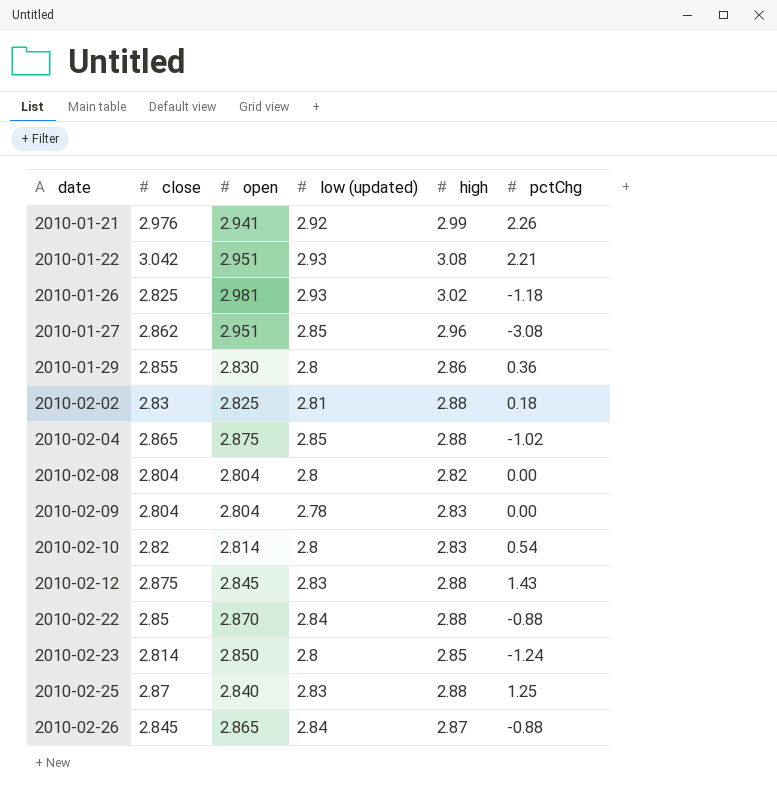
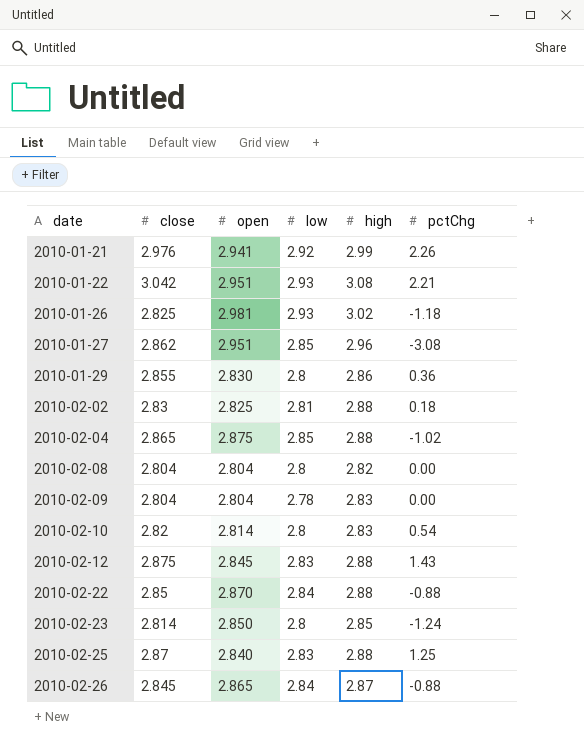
column name: low (updated) -> low

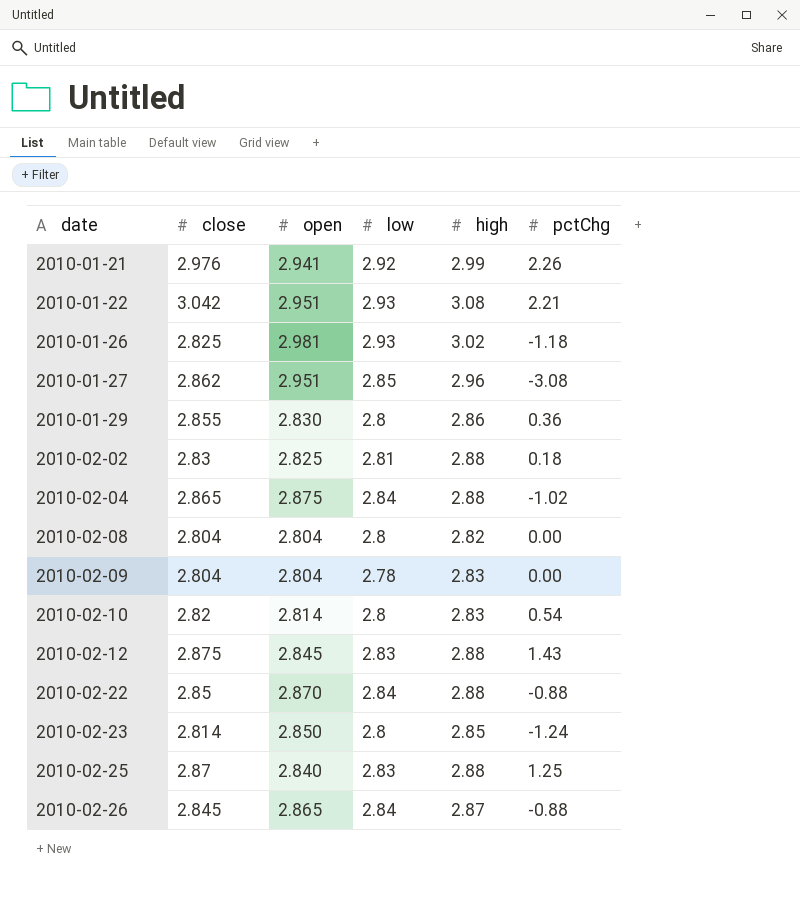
2010-02-04 | low: 2.85 -> 2.84

